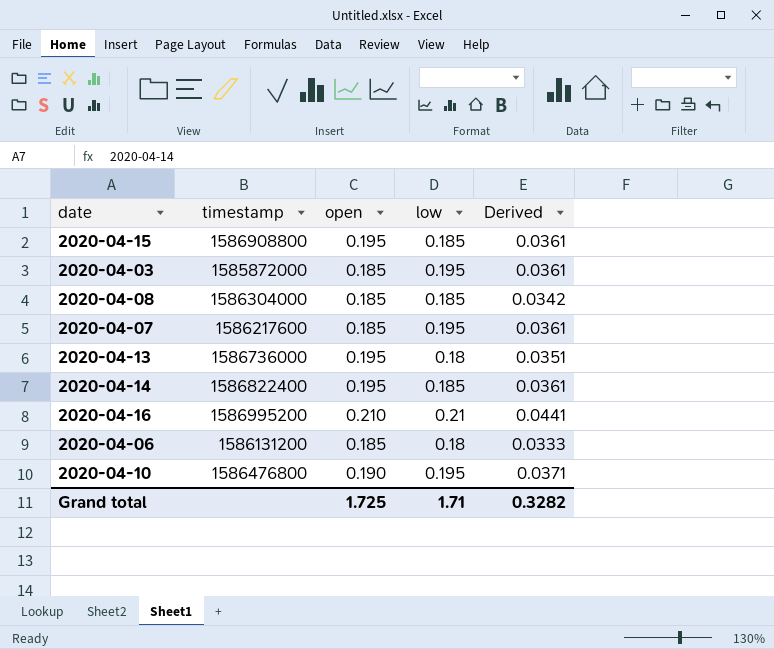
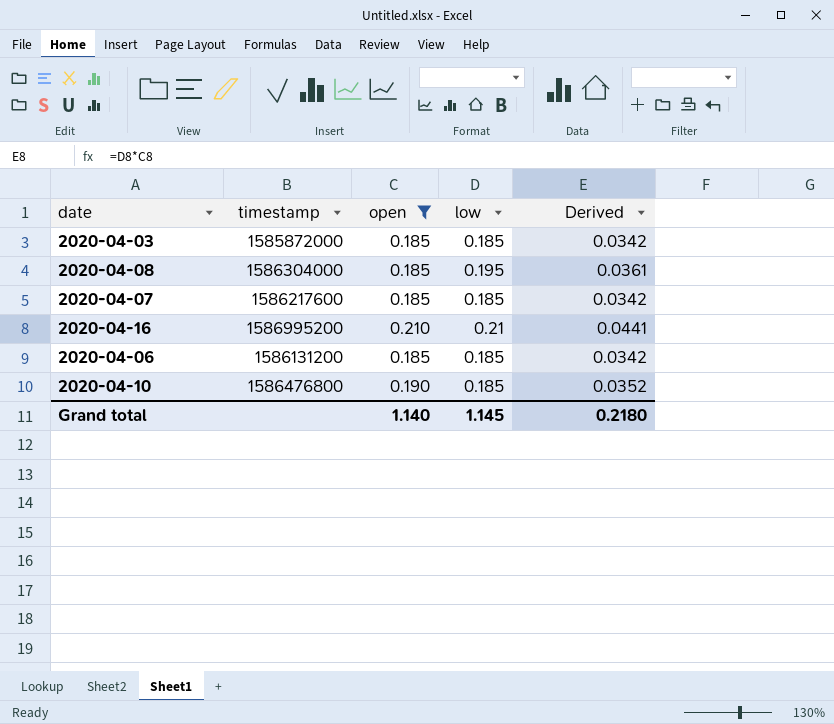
filter: none -> open != 0.195
2020-04-03 | low: 0.195 -> 0.185
2020-04-03 | Derived: 0.0361 -> 0.0342
2020-04-08 | low: 0.185 -> 0.195
2020-04-08 | Derived: 0.0342 -> 0.0361
2020-04-07 | low: 0.195 -> 0.185
2020-04-07 | Derived: 0.0361 -> 0.0342
2020-04-06 | low: 0.18 -> 0.185
2020-04-06 | Derived: 0.0333 -> 0.0342
2020-04-10 | low: 0.195 -> 0.185
2020-04-10 | Derived: 0.0371 -> 0.0352
Grand total | open: 1.725 -> 1.140
Grand total | low: 1.71 -> 1.145
Grand total | Derived: 0.3282 -> 0.2180

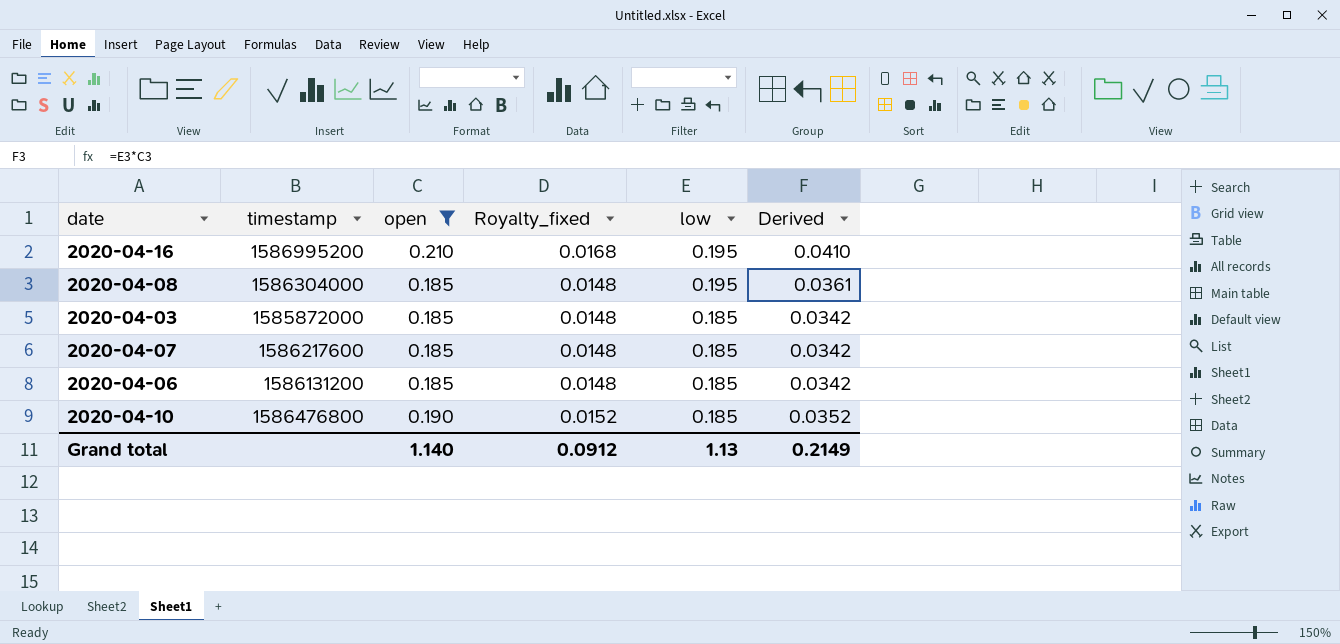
row order: none -> low descending
column Royalty_fixed | formula: none -> [open] * 0.08
2020-04-16 | low: 0.21 -> 0.195
2020-04-16 | Derived: 0.0441 -> 0.0410
Grand total | low: 1.145 -> 1.13
Grand total | Derived: 0.2180 -> 0.2149

